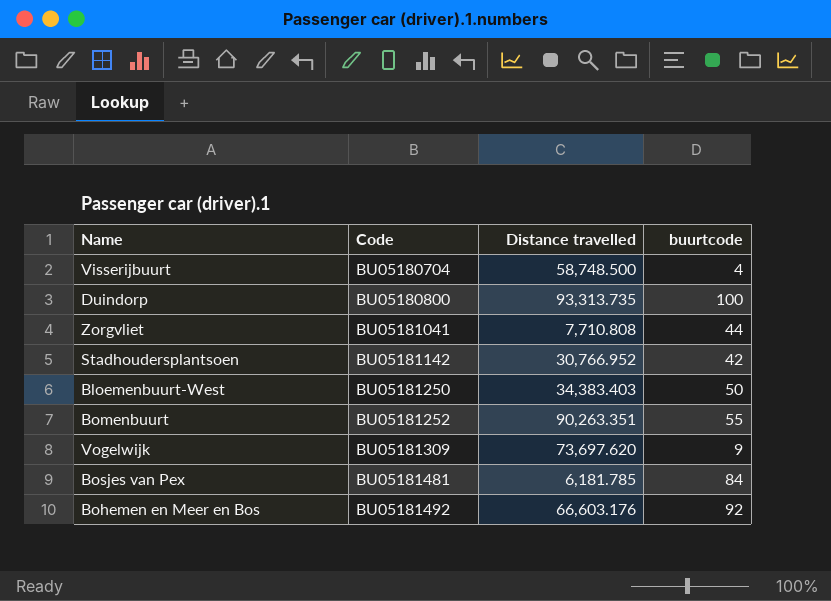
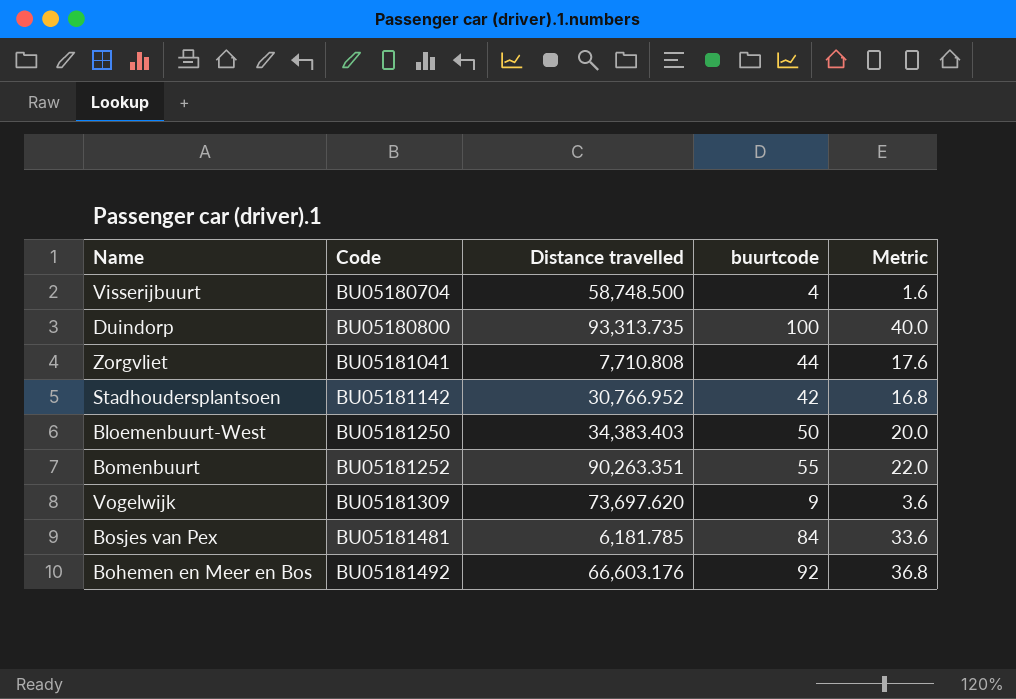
column Metric | formula: none -> [buurtcode] * 0.4

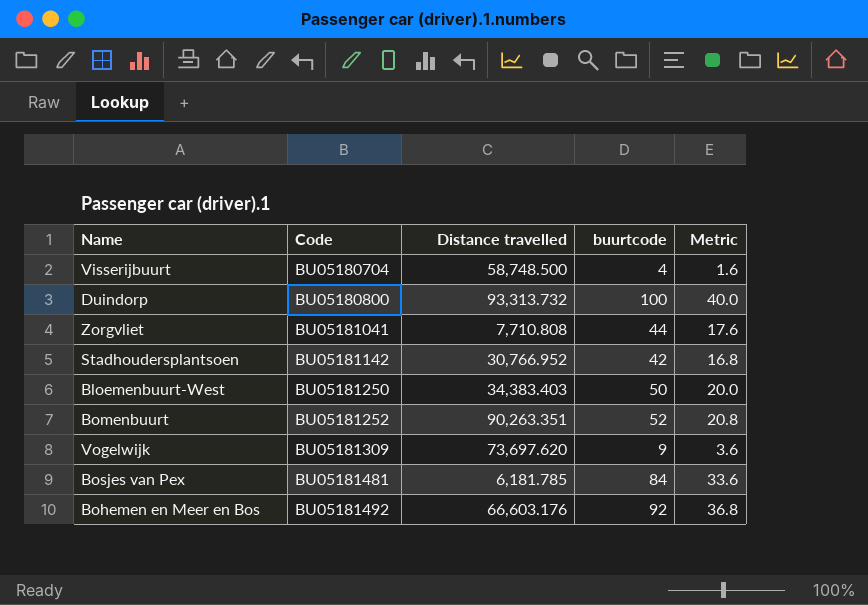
Duindorp | Distance travelled: 93,313.735 -> 93,313.732
Bomenbuurt | buurtcode: 55 -> 52
Bomenbuurt | Metric: 22.0 -> 20.8

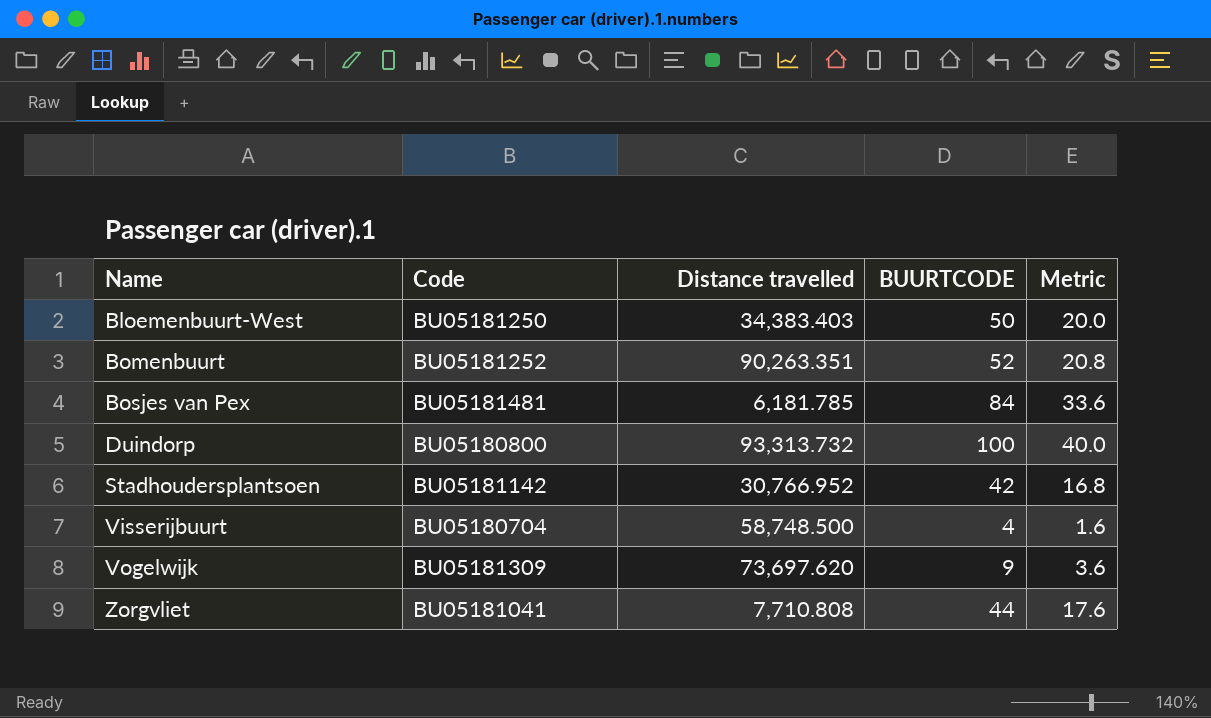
row order: Code ascending -> Name ascending
column name: buurtcode -> BUURTCODE
row Bohemen en Meer en Bos: BU05181492 | 66,603.176 | 92 | 36.8 -> none

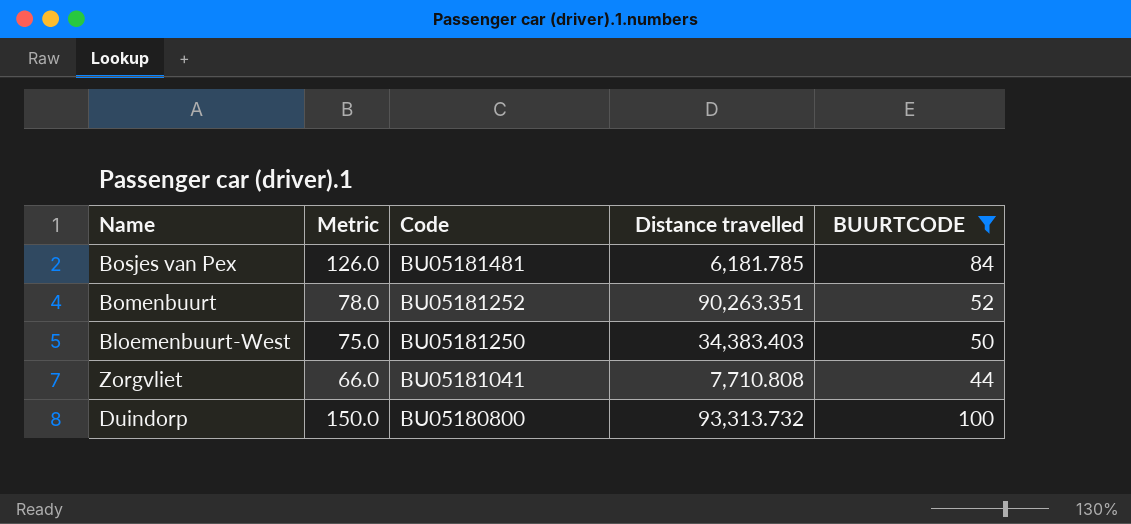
filter: none -> BUURTCODE >= 44
row order: Name ascending -> Code descending
column Metric | formula: [BUURTCODE] * 0.4 -> [BUURTCODE] * 1.5
column Metric | position: 5 -> 2

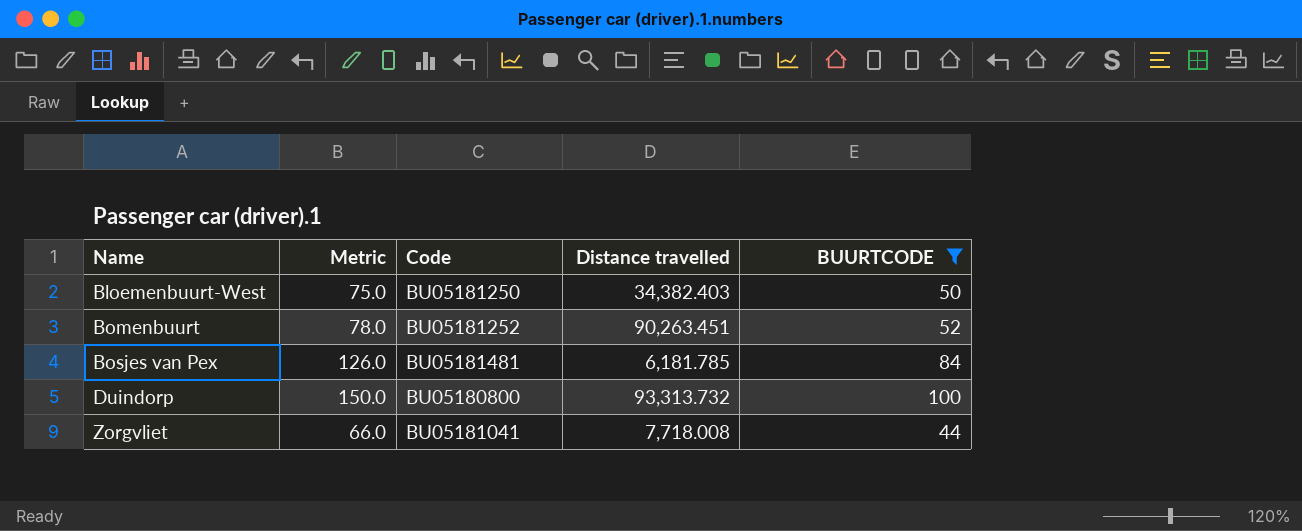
row order: Code descending -> Name ascending
Bloemenbuurt-West | Distance travelled: 34,383.403 -> 34,382.403
Bomenbuurt | Distance travelled: 90,263.351 -> 90,263.451
Zorgvliet | Distance travelled: 7,710.808 -> 7,718.008

